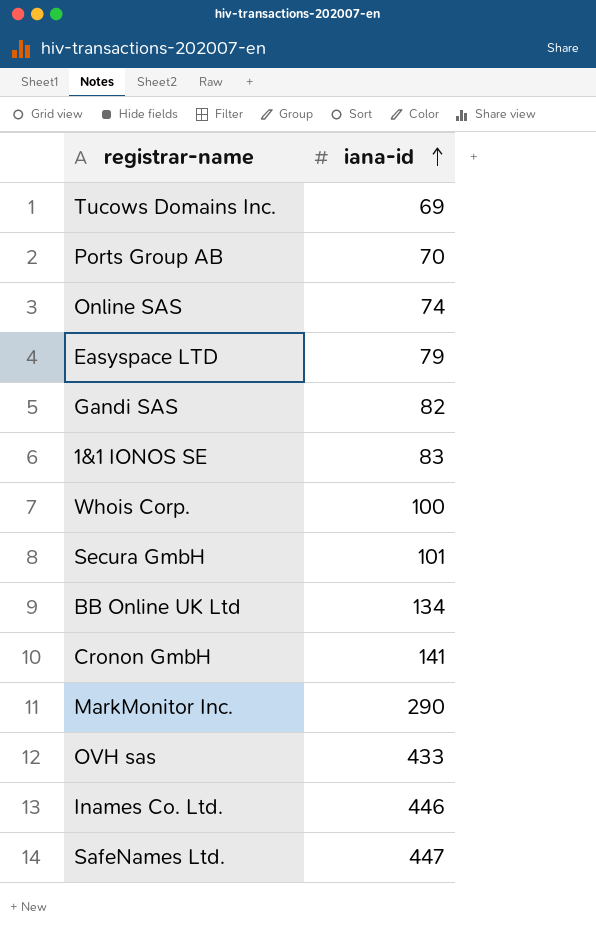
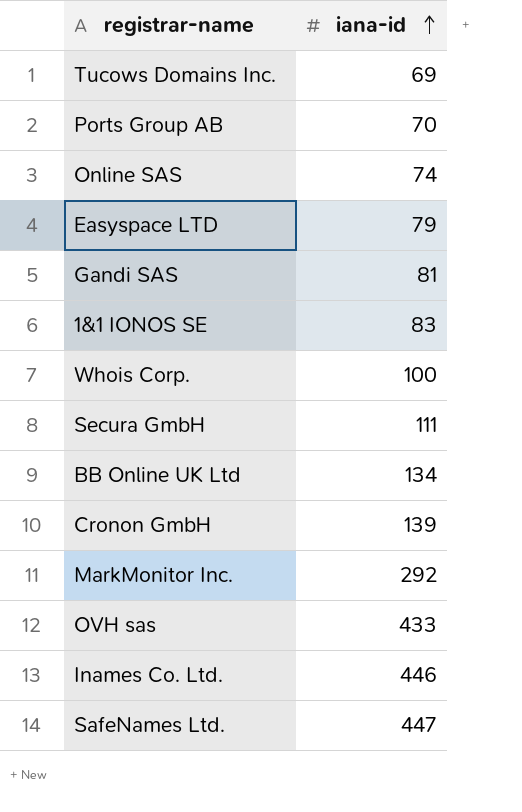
Gandi SAS | iana-id: 82 -> 81
Secura GmbH | iana-id: 101 -> 111
Cronon GmbH | iana-id: 141 -> 139
MarkMonitor Inc. | iana-id: 290 -> 292

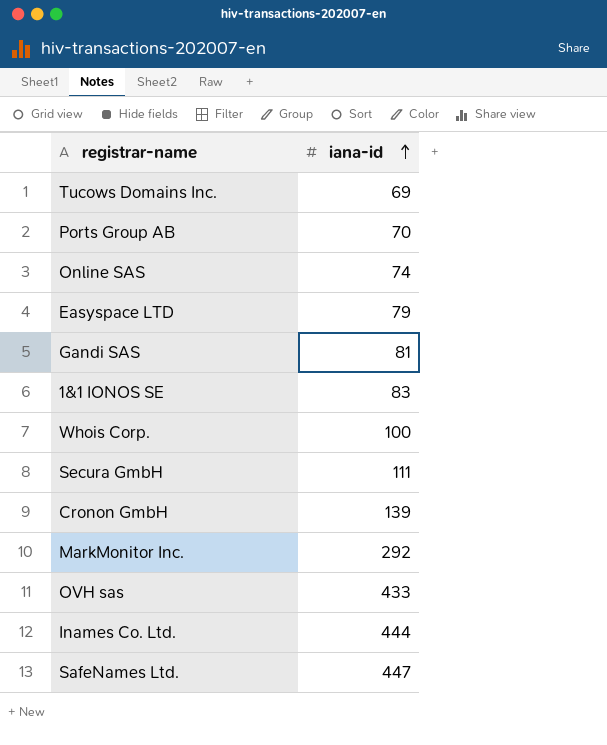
row BB Online UK Ltd: 134 -> none
Inames Co. Ltd. | iana-id: 446 -> 444

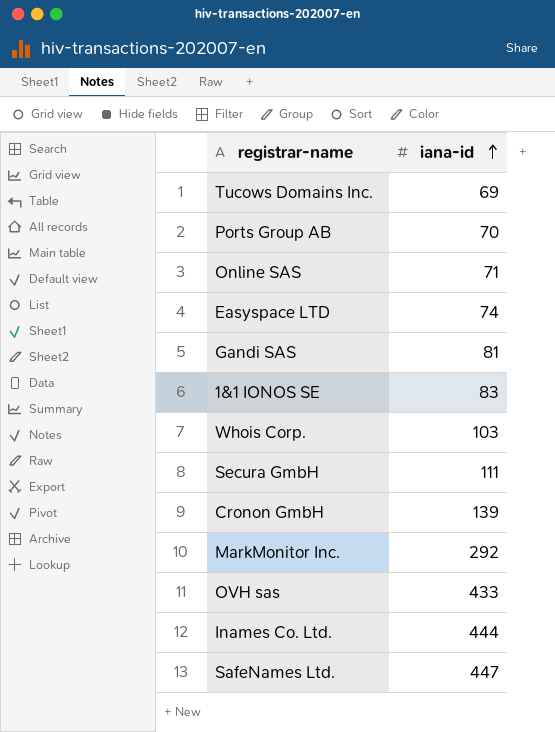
Online SAS | iana-id: 74 -> 71
Easyspace LTD | iana-id: 79 -> 74
Whois Corp. | iana-id: 100 -> 103

